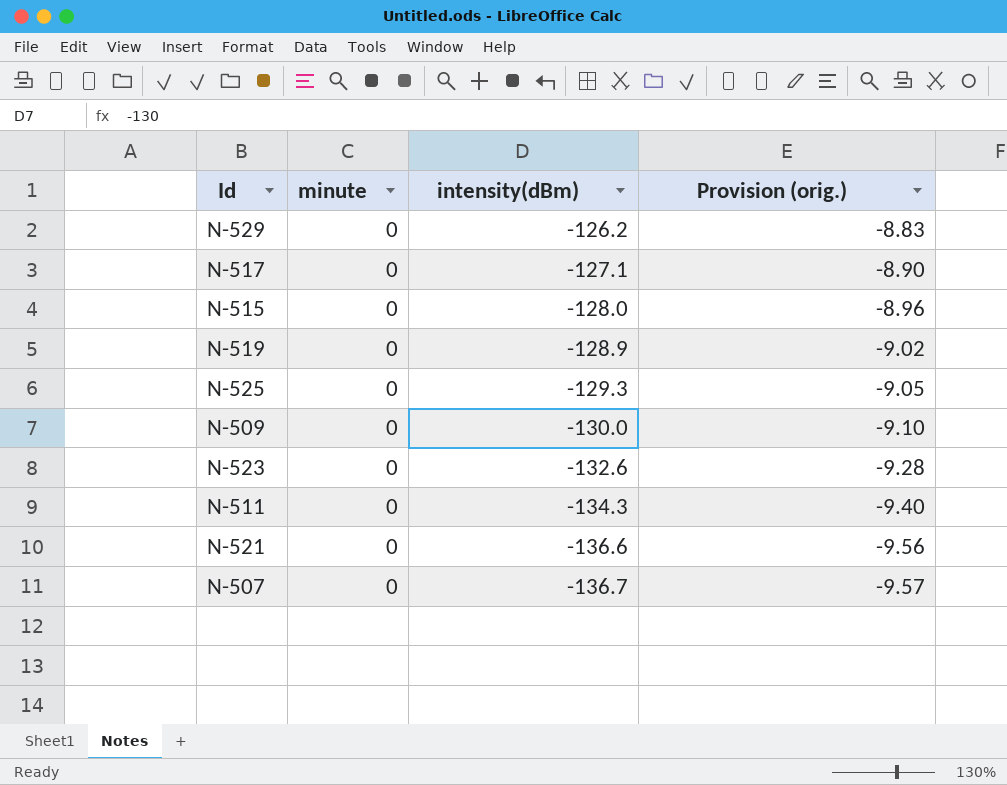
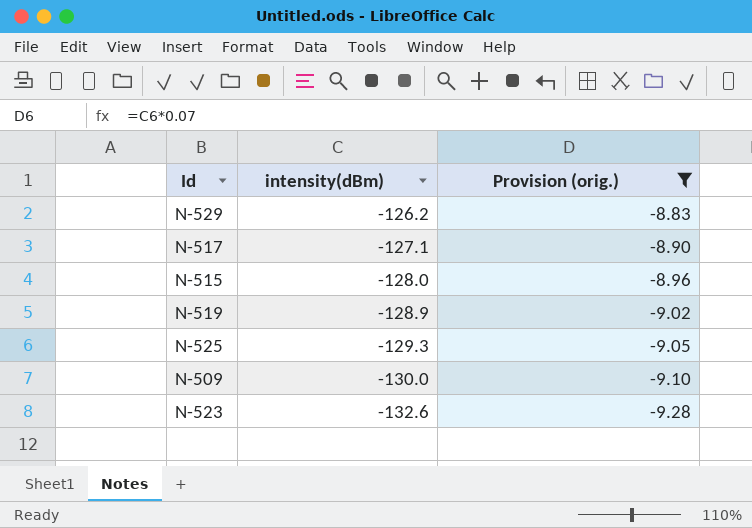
filter: none -> Provision (orig.) >= -9.28
column minute | position: 2 -> none

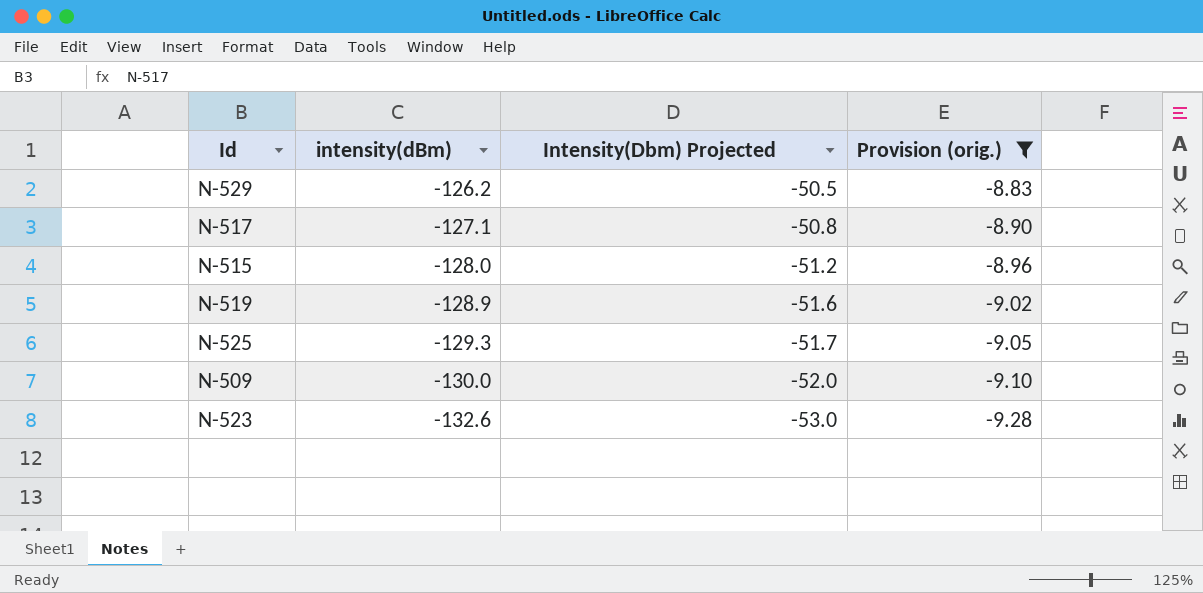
column Intensity(Dbm) Projected | formula: none -> [intensity(dBm)] * 0.4

